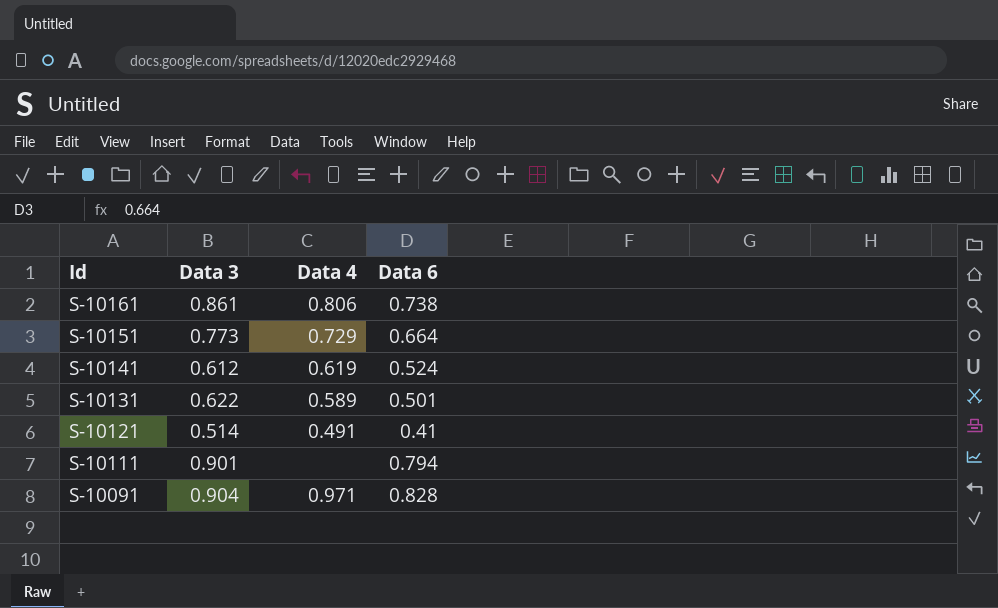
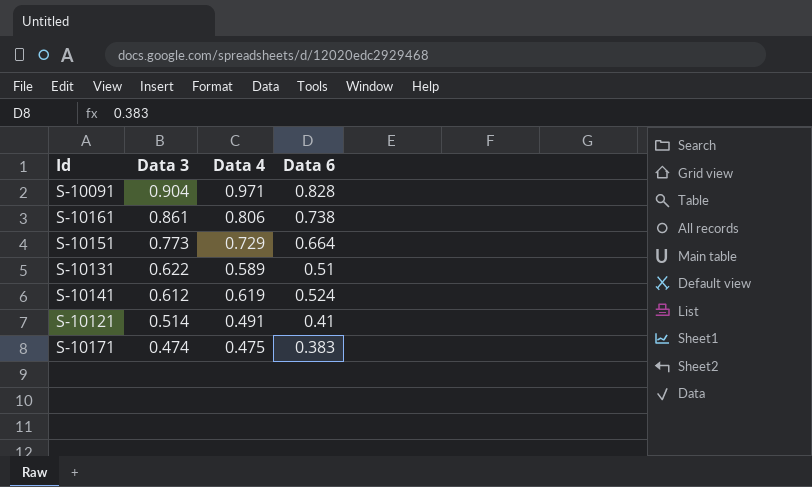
row order: Id descending -> Data 3 descending
row S-10111: 0.901 | none | 0.794 -> none
S-10131 | Data 6: 0.501 -> 0.51
row S-10171: none -> 0.474 | 0.475 | 0.383

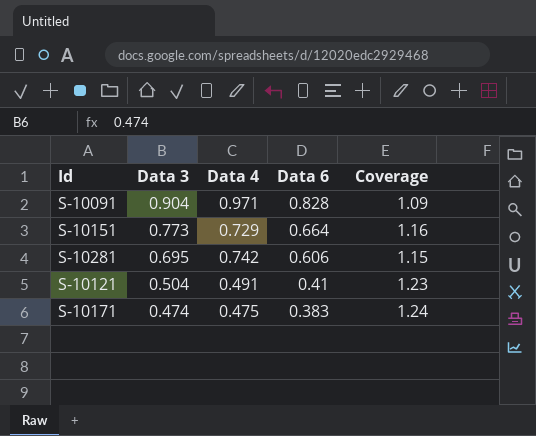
column Coverage | formula: none -> [Data 3] / [Data 6]
row S-10161: 0.861 | 0.806 | 0.738 -> none
row S-10131: 0.622 | 0.589 | 0.51 -> none
row S-10141: 0.612 | 0.619 | 0.524 -> none
row S-10281: none -> 0.695 | 0.742 | 0.606 | 1.15
S-10121 | Data 3: 0.514 -> 0.504

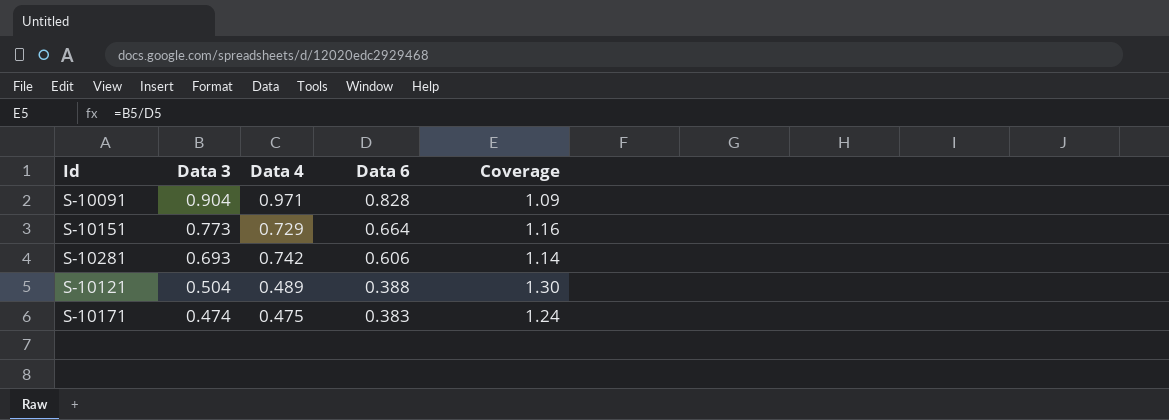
S-10281 | Data 3: 0.695 -> 0.693
S-10281 | Coverage: 1.15 -> 1.14
S-10121 | Data 4: 0.491 -> 0.489
S-10121 | Data 6: 0.41 -> 0.388
S-10121 | Coverage: 1.23 -> 1.30

